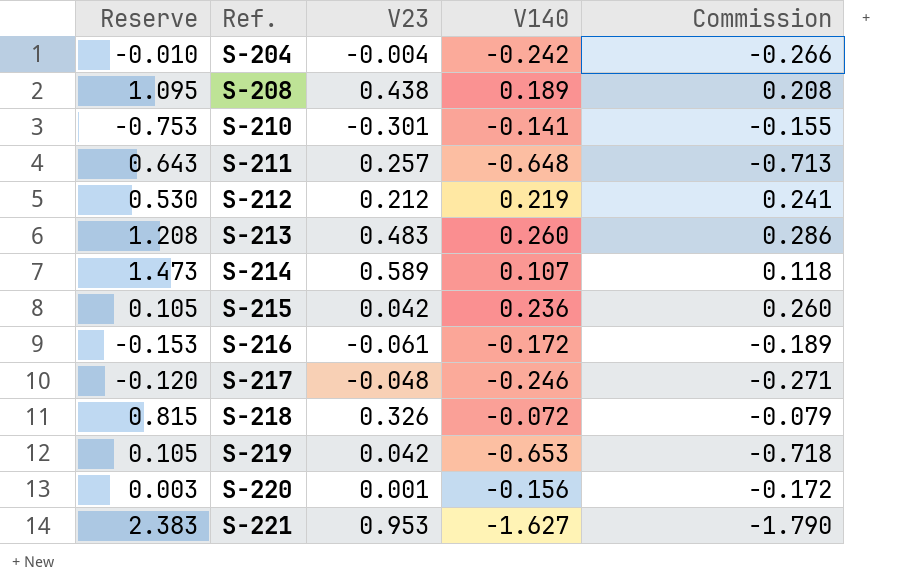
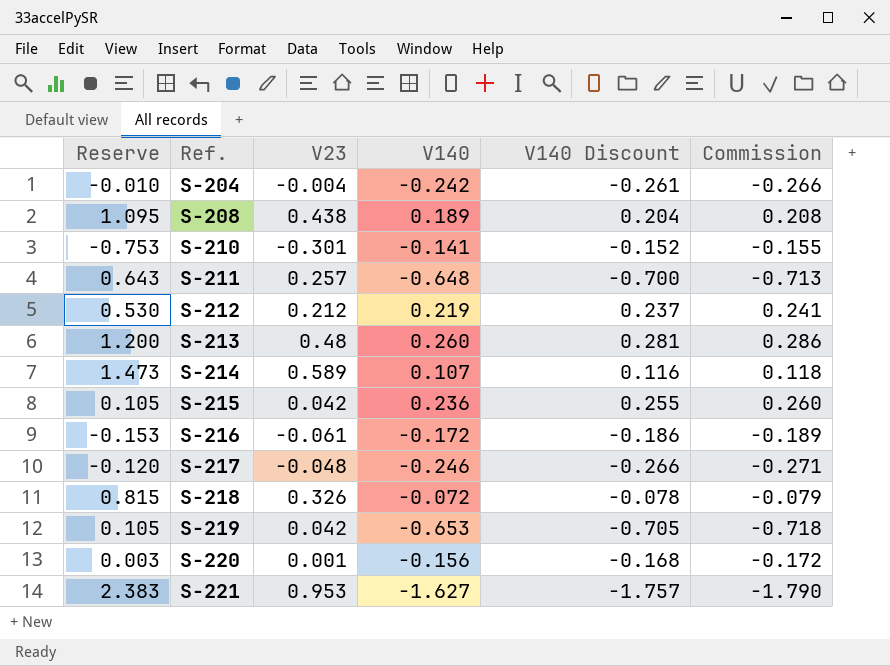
column V140 Discount | formula: none -> [V140] * 1.08
S-213 | Reserve: 1.208 -> 1.200
S-213 | V23: 0.483 -> 0.48

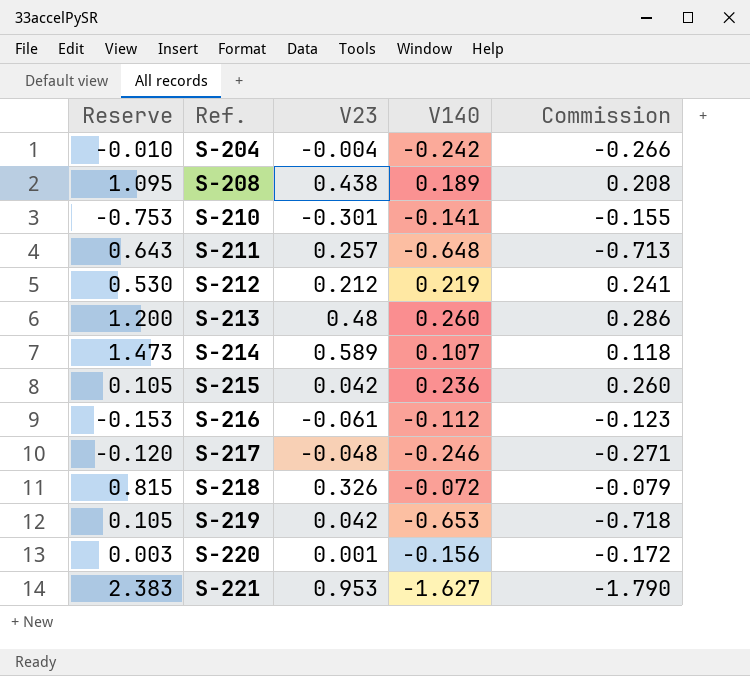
column V140 Discount | formula: [V140] * 1.08 -> none
S-216 | V140: -0.172 -> -0.112
S-216 | Commission: -0.189 -> -0.123

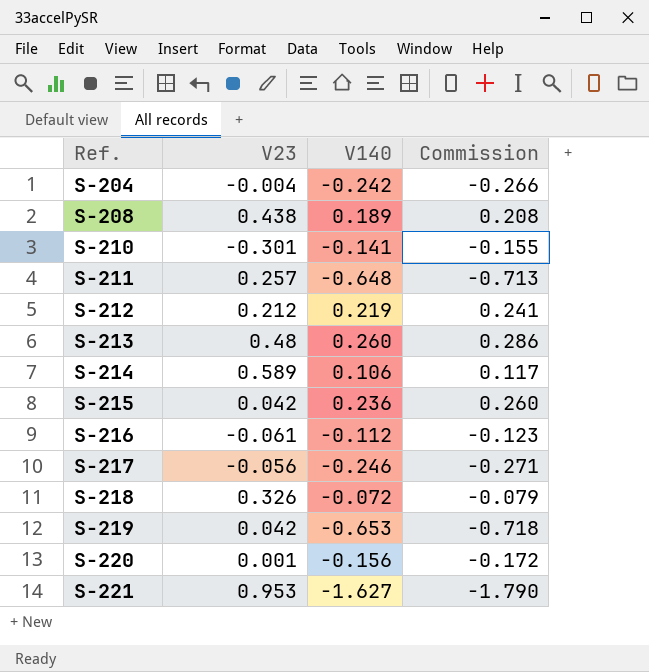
column Reserve | formula: [V23] * 2.5 -> none
S-214 | V140: 0.107 -> 0.106
S-214 | Commission: 0.118 -> 0.117
S-217 | V23: -0.048 -> -0.056

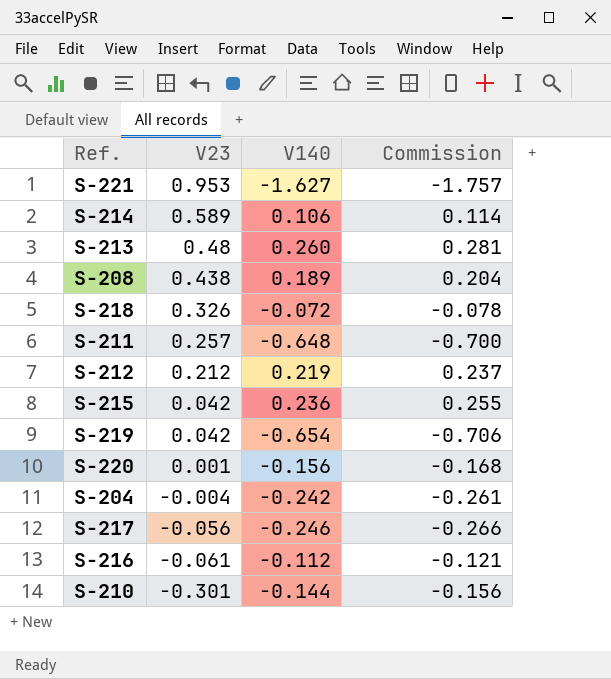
row order: Ref. ascending -> V23 descending
column Commission | formula: [V140] * 1.1 -> [V140] * 1.08
S-219 | V140: -0.653 -> -0.654
S-210 | V140: -0.141 -> -0.144

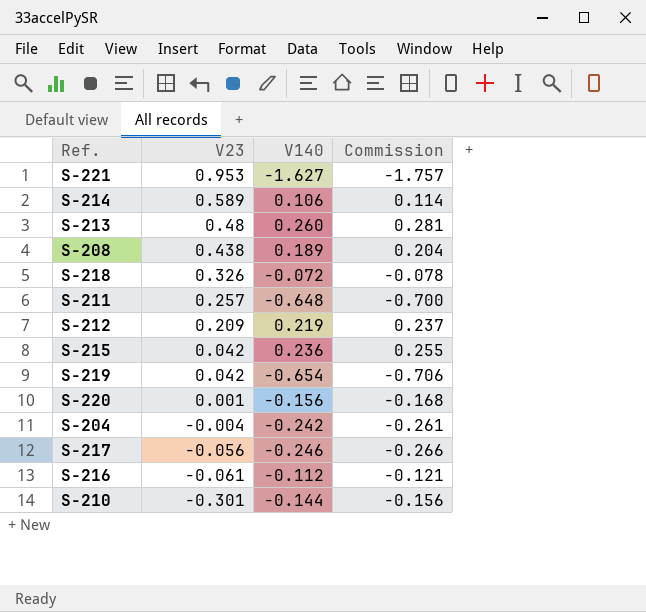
S-212 | V23: 0.212 -> 0.209

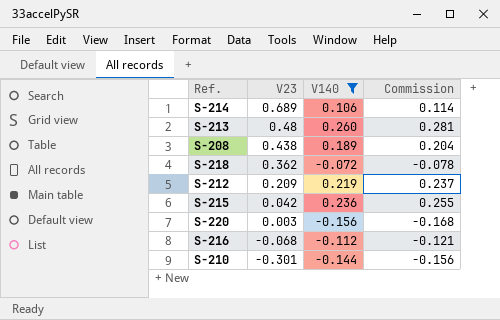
filter: none -> V140 >= -0.156
S-214 | V23: 0.589 -> 0.689
S-218 | V23: 0.326 -> 0.362
S-220 | V23: 0.001 -> 0.003
S-216 | V23: -0.061 -> -0.068

